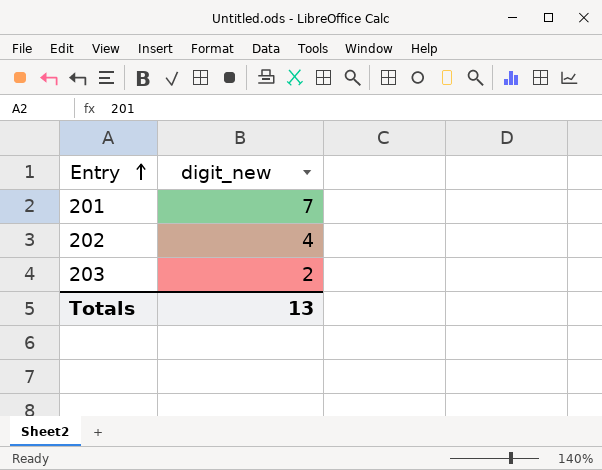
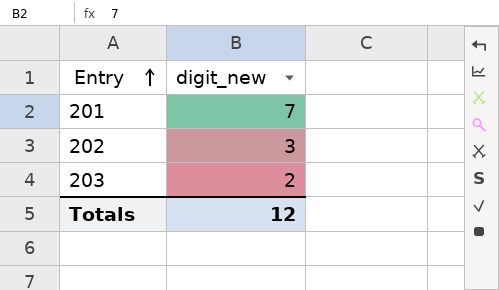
202 | digit_new: 4 -> 3
Totals | digit_new: 13 -> 12

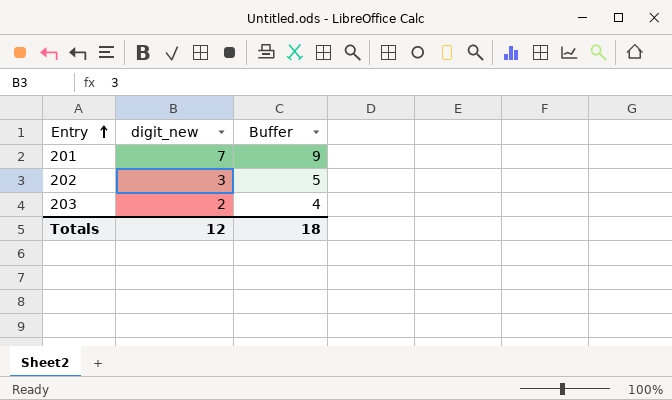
column Buffer | formula: none -> [digit_new] + 2

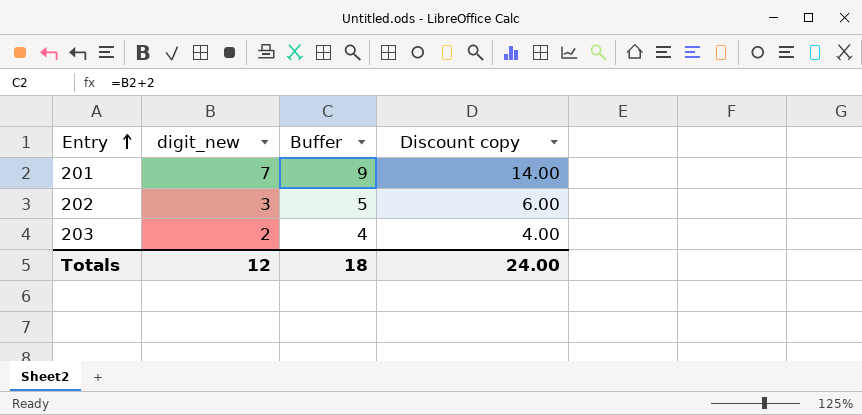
column Discount copy | formula: none -> [digit_new] * 2

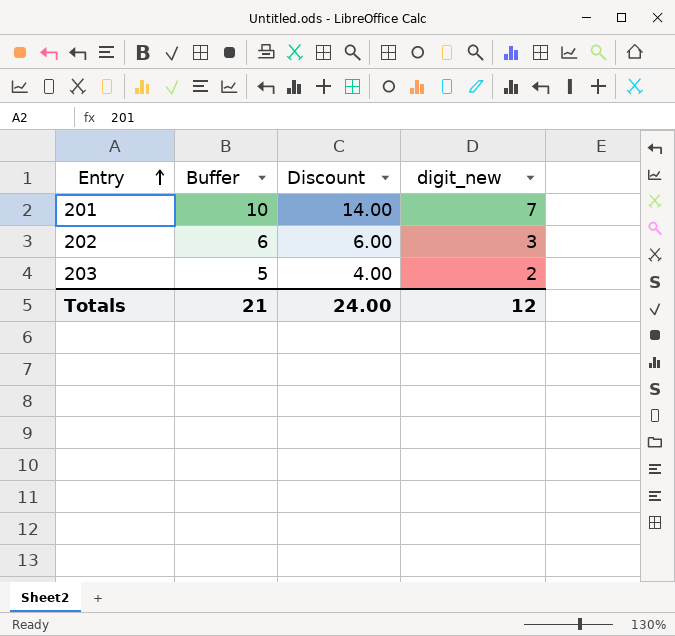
column Buffer | formula: [digit_new] + 2 -> [digit_new] + 3
column name: Discount copy -> Discount
column digit_new | position: 2 -> 4
Totals | Buffer: 18 -> 21

